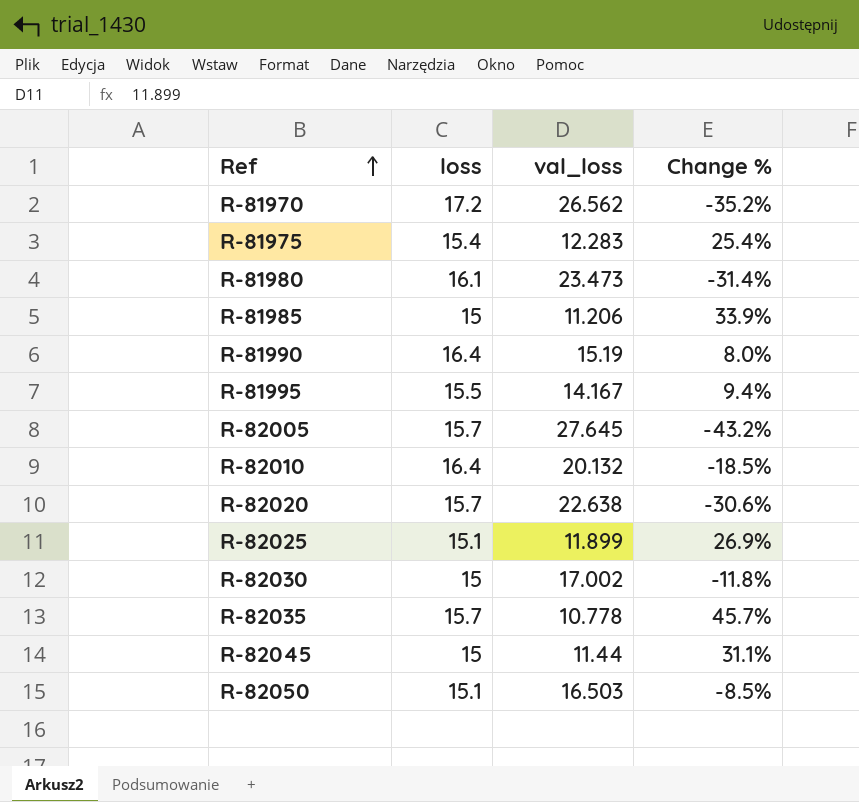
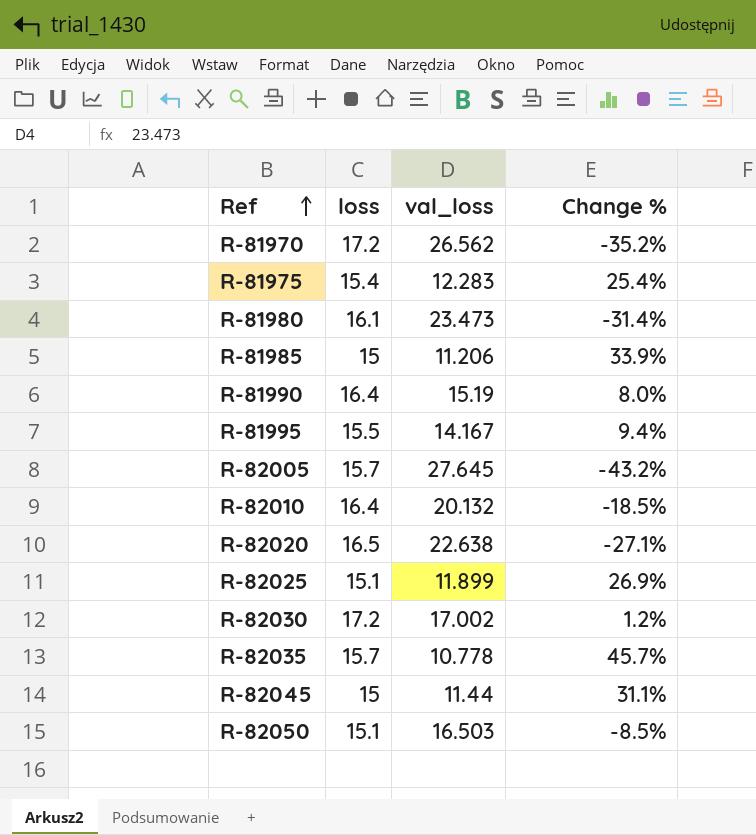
R-82020 | loss: 15.7 -> 16.5
R-82020 | Change %: -30.6% -> -27.1%
R-82030 | loss: 15 -> 17.2
R-82030 | Change %: -11.8% -> 1.2%

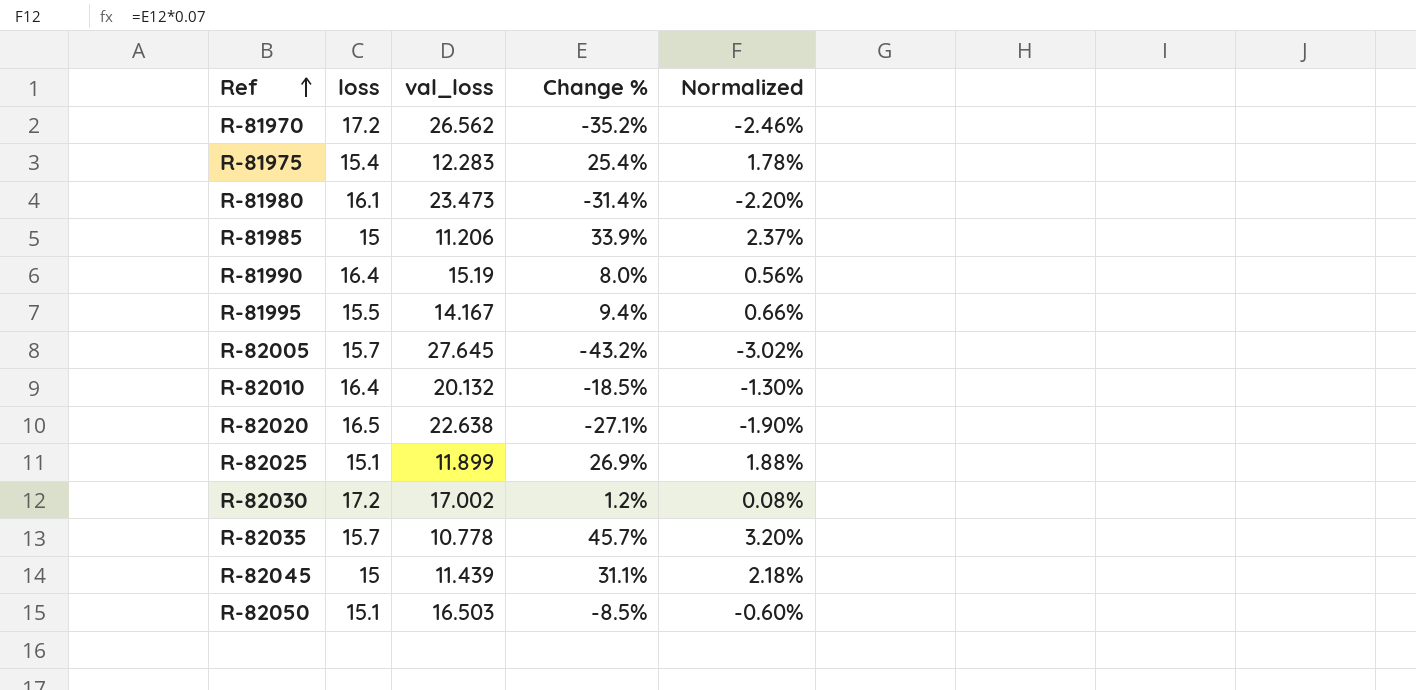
column Normalized | formula: none -> [Change %] * 0.07
R-82045 | val_loss: 11.44 -> 11.439

